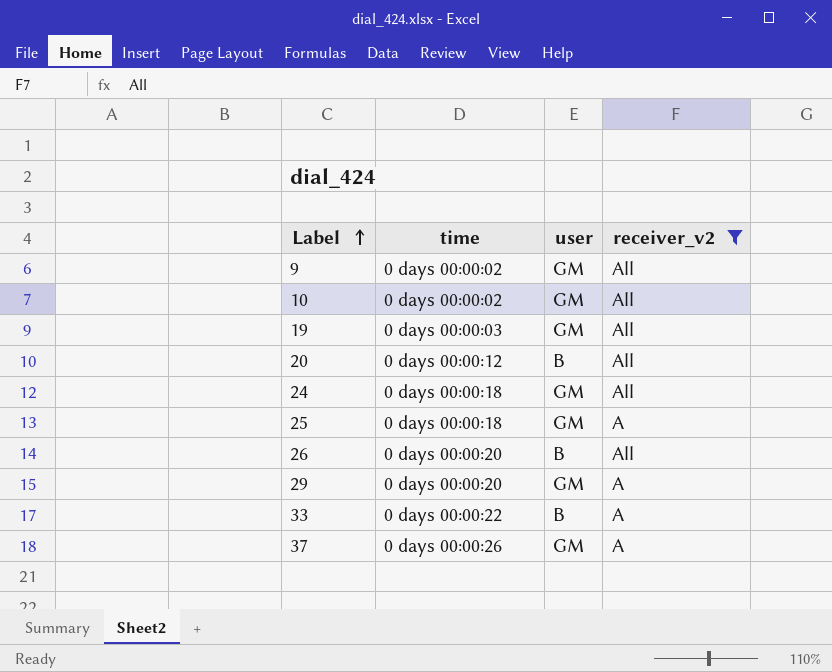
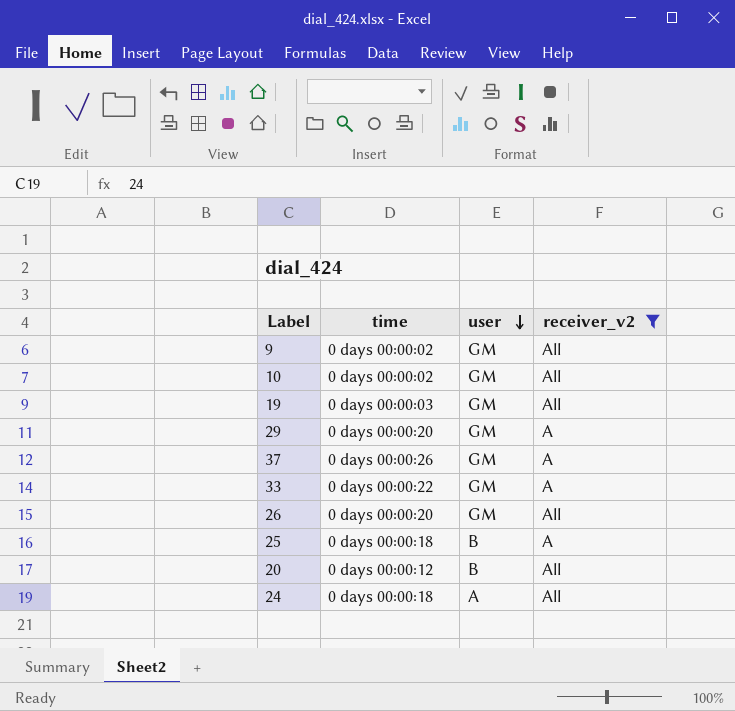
row order: Label ascending -> user descending
33 | user: B -> GM
26 | user: B -> GM
25 | user: GM -> B
24 | user: GM -> A

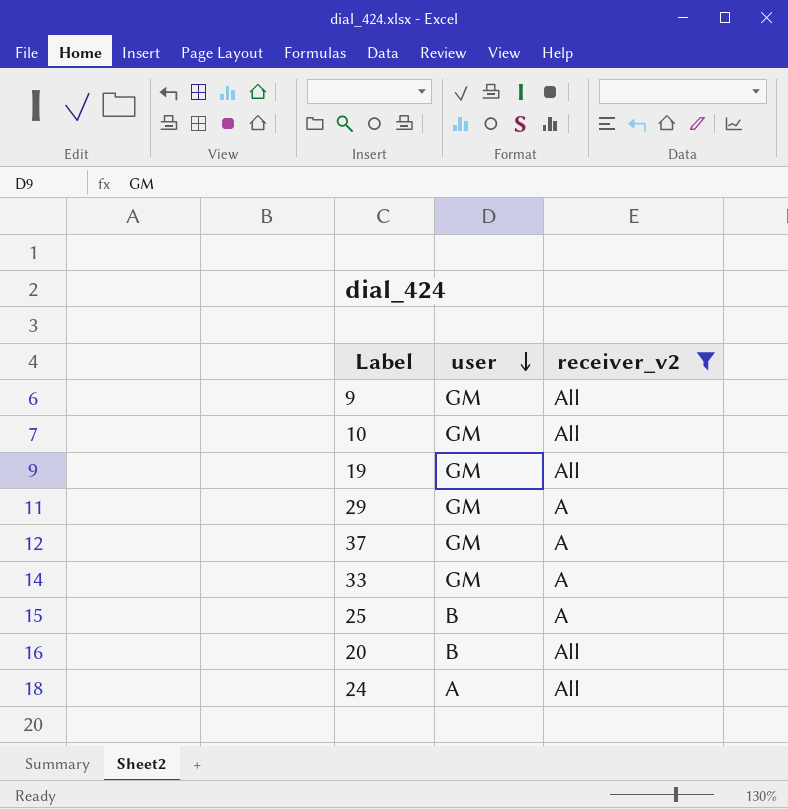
column time | position: 2 -> none
row 26: 0 days 00:00:20 | GM | All -> none

